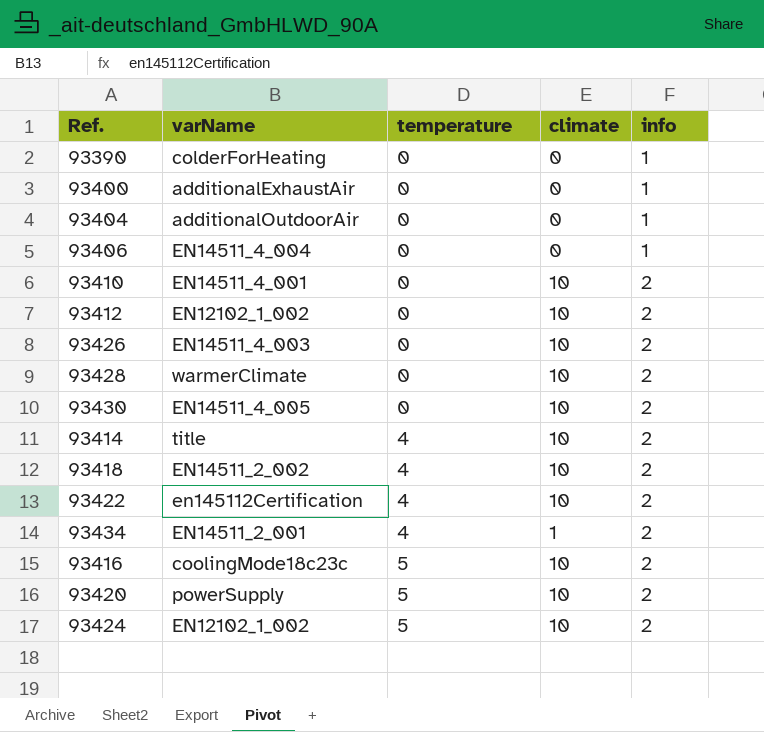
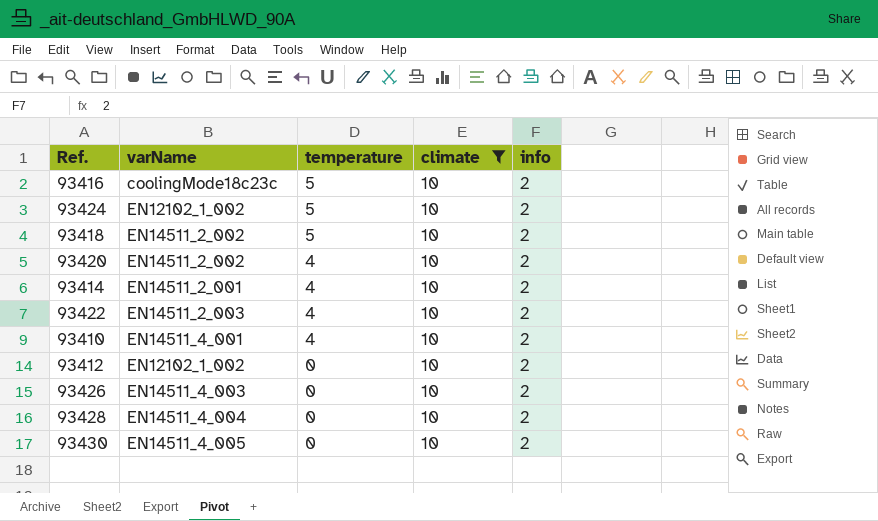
filter: none -> climate = 10
row order: temperature ascending -> temperature descending
93418 | temperature: 4 -> 5
93420 | varName: powerSupply -> EN14511_2_002
93420 | temperature: 5 -> 4
93414 | varName: title -> EN14511_2_001
93422 | varName: en145112Certification -> EN14511_2_003
93410 | temperature: 0 -> 4
93428 | varName: warmerClimate -> EN14511_4_004

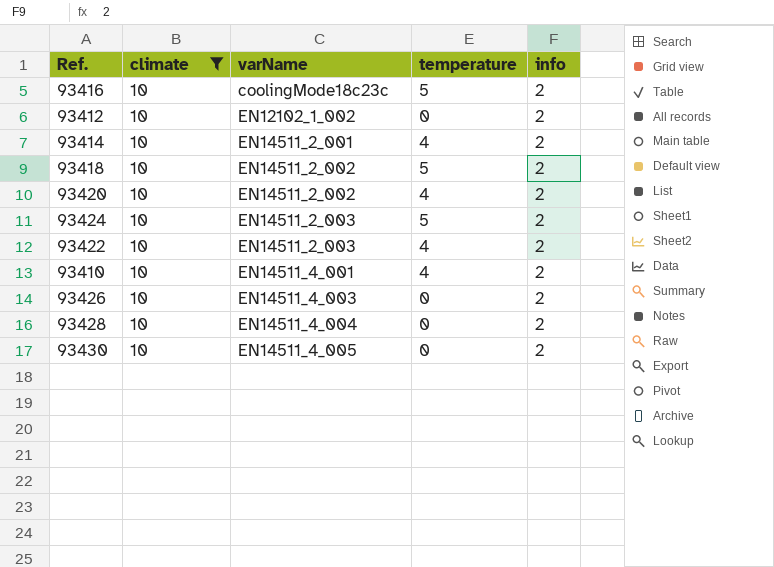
row order: temperature descending -> varName ascending
column climate | position: 4 -> 2
93424 | varName: EN12102_1_002 -> EN14511_2_003

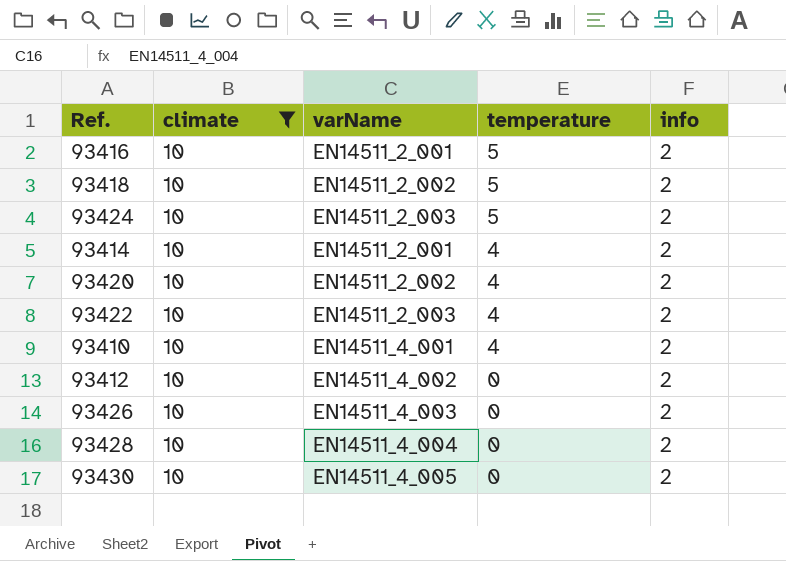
row order: varName ascending -> temperature descending
93416 | varName: coolingMode18c23c -> EN14511_2_001
93412 | varName: EN12102_1_002 -> EN14511_4_002

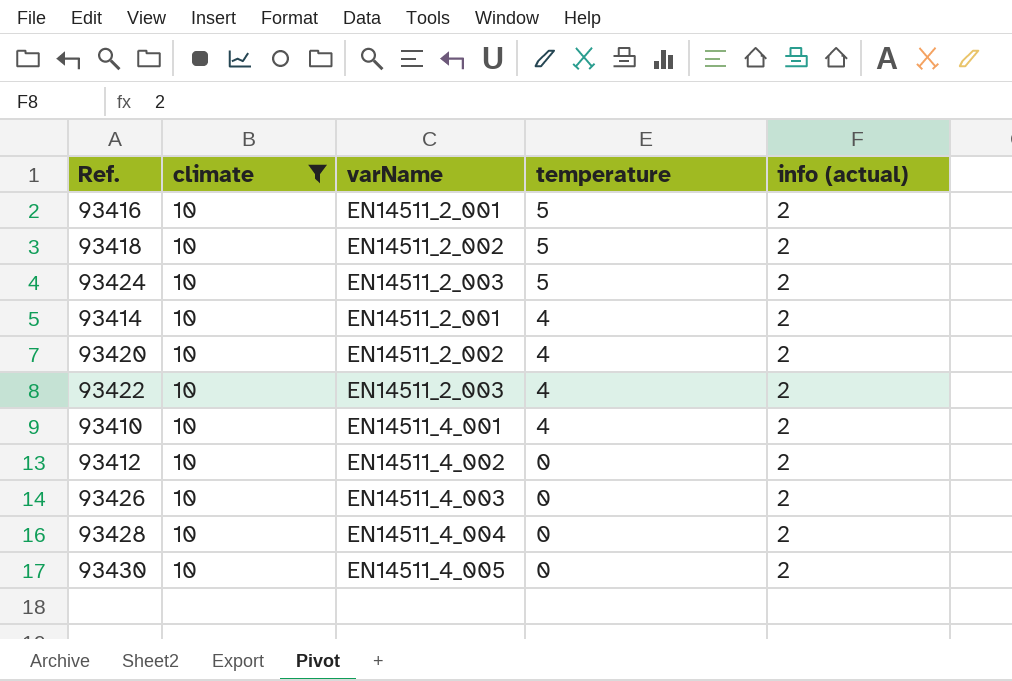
column name: info -> info (actual)

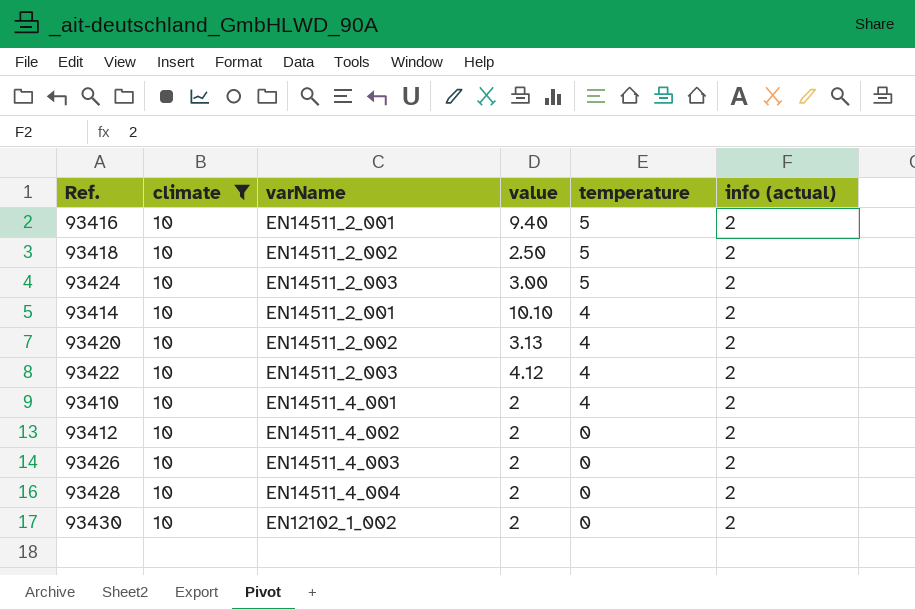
column value | position: none -> 4
93430 | varName: EN14511_4_005 -> EN12102_1_002

